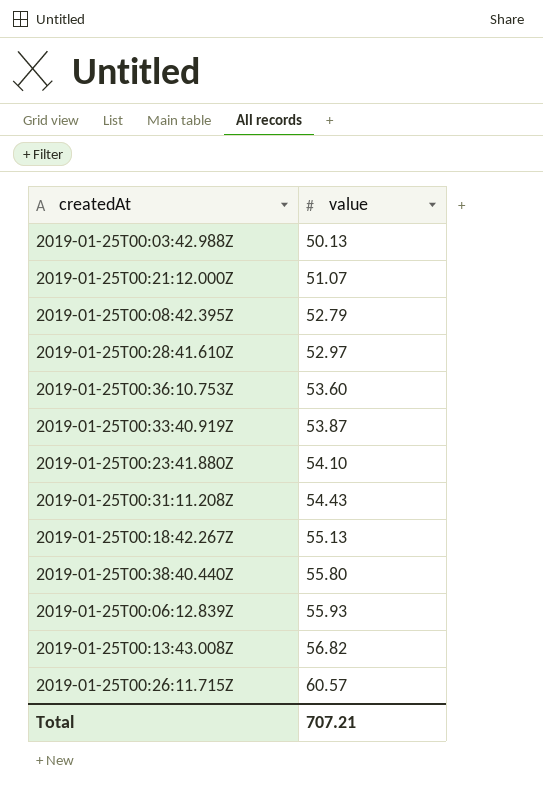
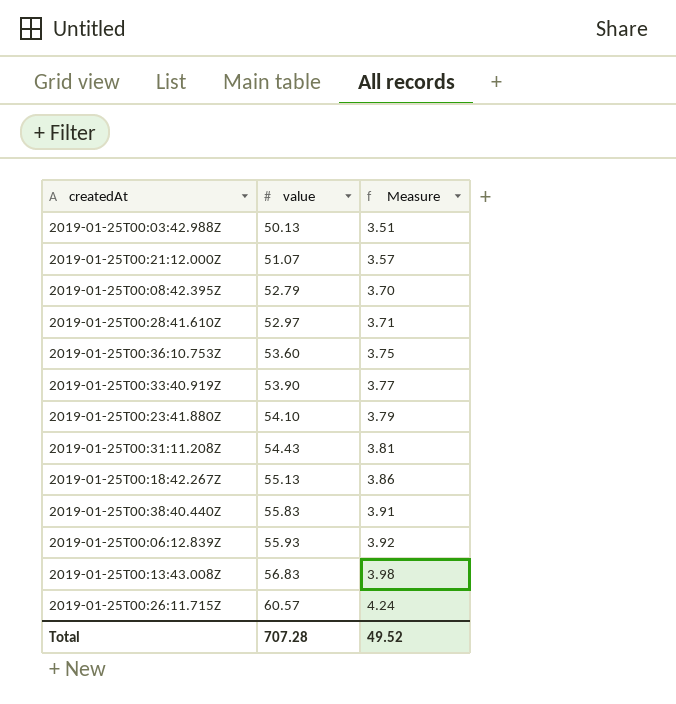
column Measure | formula: none -> [value] * 0.07
2019-01-25T00:33:40.919Z | value: 53.87 -> 53.90
2019-01-25T00:38:40.440Z | value: 55.80 -> 55.83
2019-01-25T00:13:43.008Z | value: 56.82 -> 56.83
Total | value: 707.21 -> 707.28

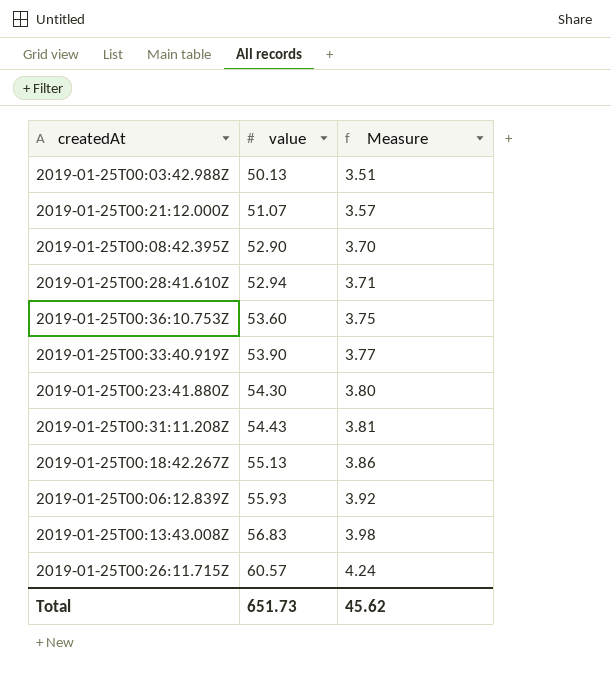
row 2019-01-25T00:38:40.440Z: 55.83 | 3.91 -> none
2019-01-25T00:08:42.395Z | value: 52.79 -> 52.90
2019-01-25T00:28:41.610Z | value: 52.97 -> 52.94
2019-01-25T00:23:41.880Z | value: 54.10 -> 54.30
2019-01-25T00:23:41.880Z | Measure: 3.79 -> 3.80
Total | value: 707.28 -> 651.73
Total | Measure: 49.52 -> 45.62

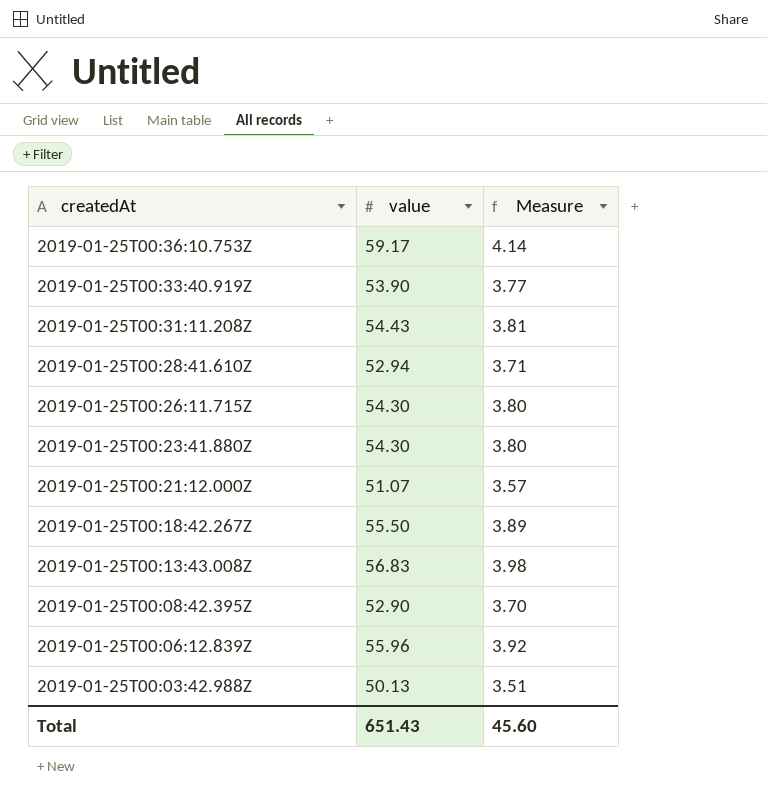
row order: value ascending -> createdAt descending
2019-01-25T00:36:10.753Z | value: 53.60 -> 59.17
2019-01-25T00:36:10.753Z | Measure: 3.75 -> 4.14
2019-01-25T00:26:11.715Z | value: 60.57 -> 54.30
2019-01-25T00:26:11.715Z | Measure: 4.24 -> 3.80
2019-01-25T00:18:42.267Z | value: 55.13 -> 55.50
2019-01-25T00:18:42.267Z | Measure: 3.86 -> 3.89
2019-01-25T00:06:12.839Z | value: 55.93 -> 55.96
Total | value: 651.73 -> 651.43
Total | Measure: 45.62 -> 45.60

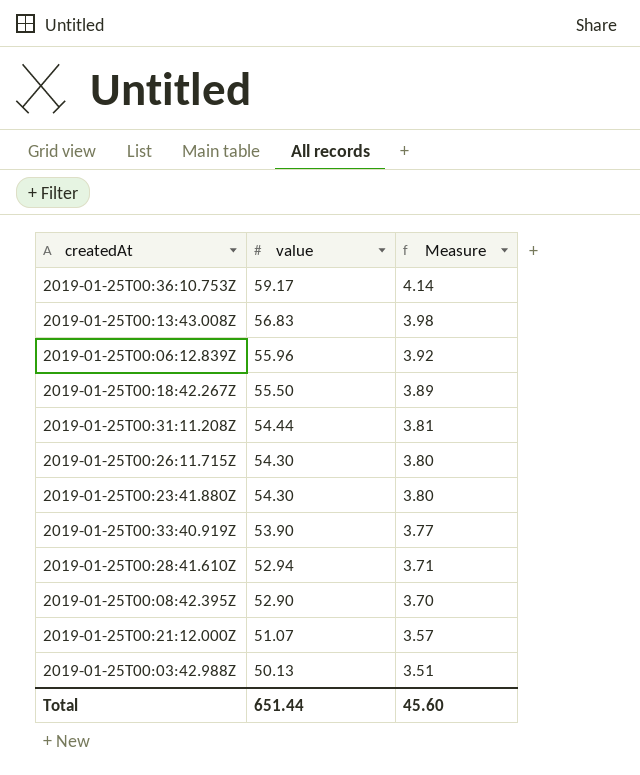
row order: createdAt descending -> value descending
2019-01-25T00:31:11.208Z | value: 54.43 -> 54.44
Total | value: 651.43 -> 651.44

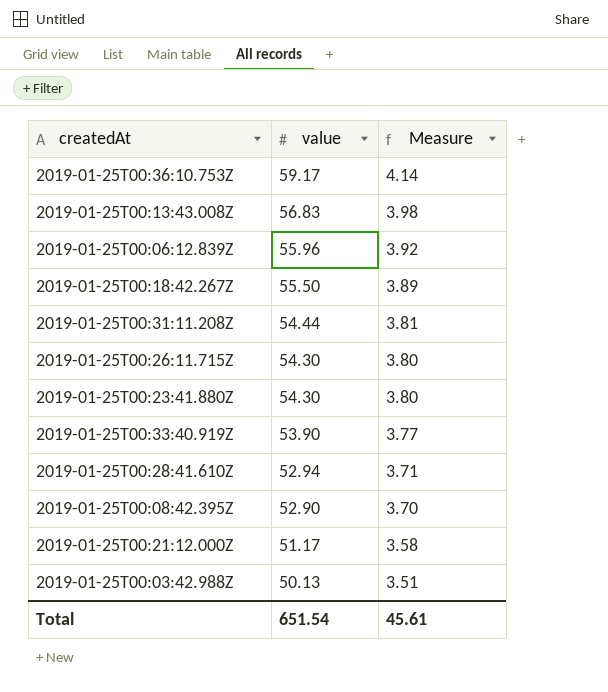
2019-01-25T00:21:12.000Z | value: 51.07 -> 51.17
2019-01-25T00:21:12.000Z | Measure: 3.57 -> 3.58
Total | value: 651.44 -> 651.54
Total | Measure: 45.60 -> 45.61

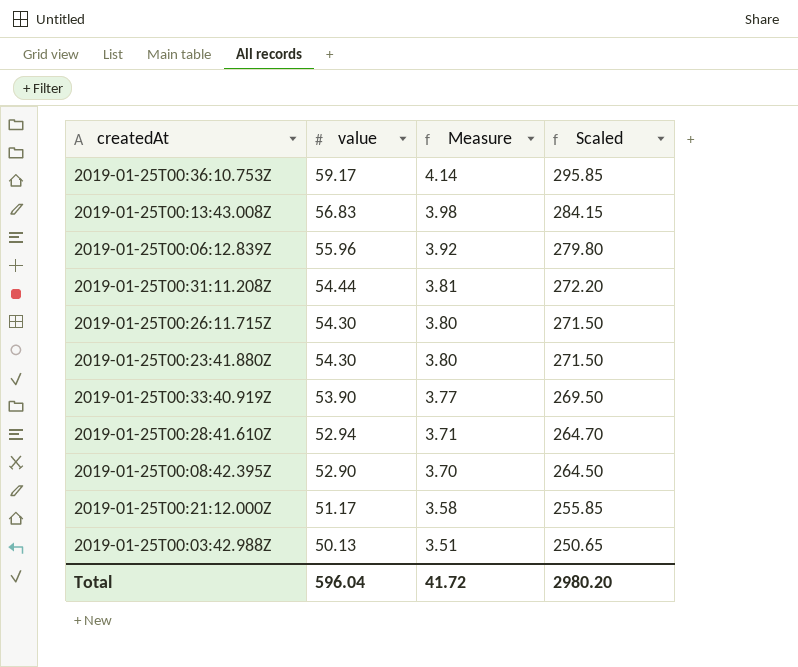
column Scaled | formula: none -> [value] * 5
row 2019-01-25T00:18:42.267Z: 55.50 | 3.89 -> none
Total | value: 651.54 -> 596.04
Total | Measure: 45.61 -> 41.72

